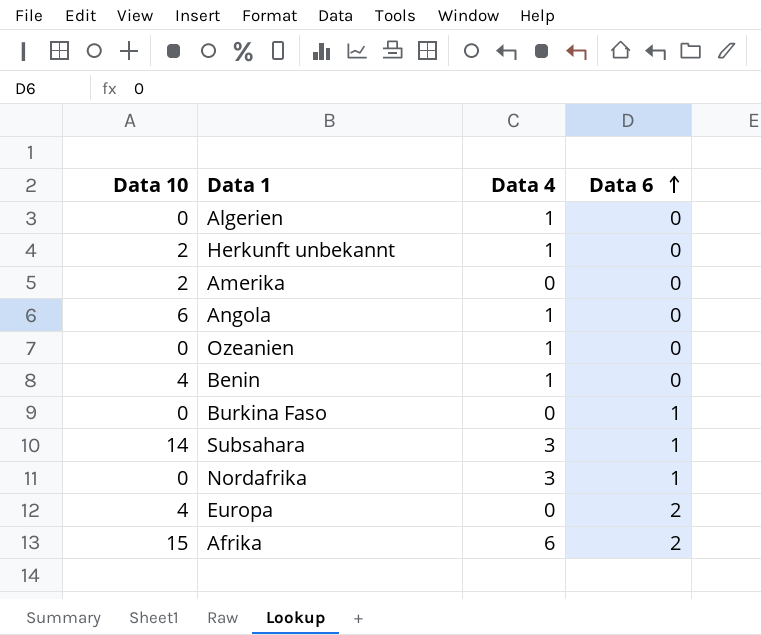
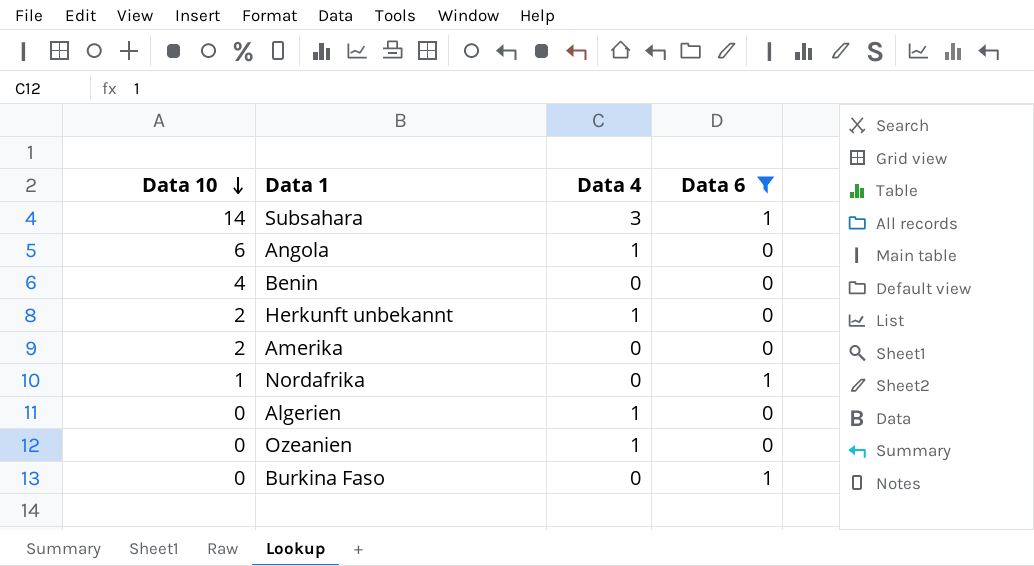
filter: none -> Data 6 != 2
row order: Data 6 ascending -> Data 10 descending
Benin | Data 4: 1 -> 0
Nordafrika | Data 10: 0 -> 1
Nordafrika | Data 4: 3 -> 0

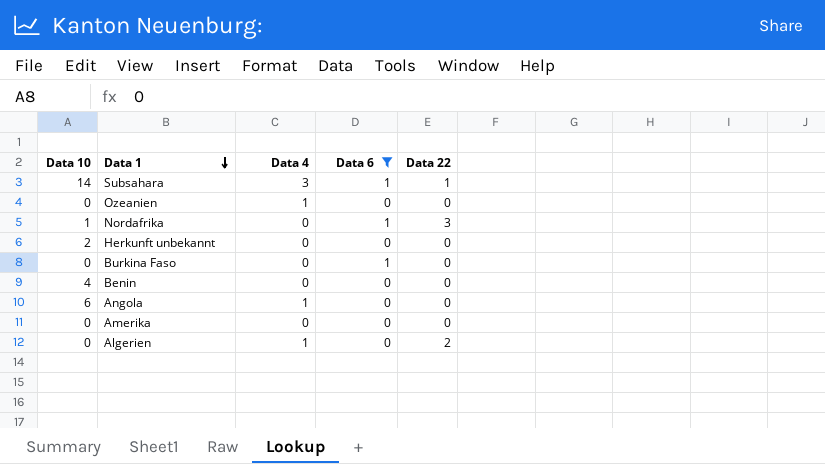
row order: Data 10 descending -> Data 1 descending
column Data 22 | position: none -> 5
Herkunft unbekannt | Data 4: 1 -> 0
Amerika | Data 10: 2 -> 0

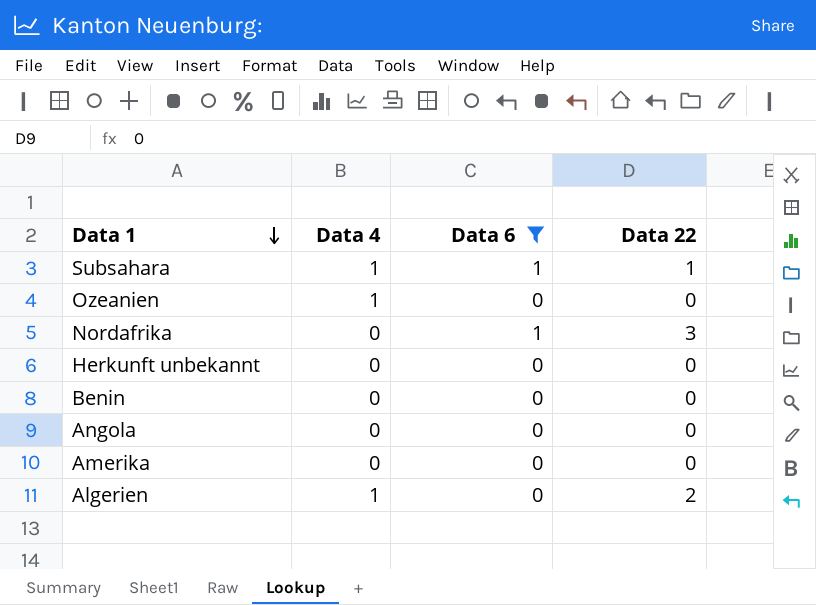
column Data 10 | position: 1 -> none
row Burkina Faso: 0 | 0 | 1 | 0 -> none
Subsahara | Data 4: 3 -> 1
Angola | Data 4: 1 -> 0

